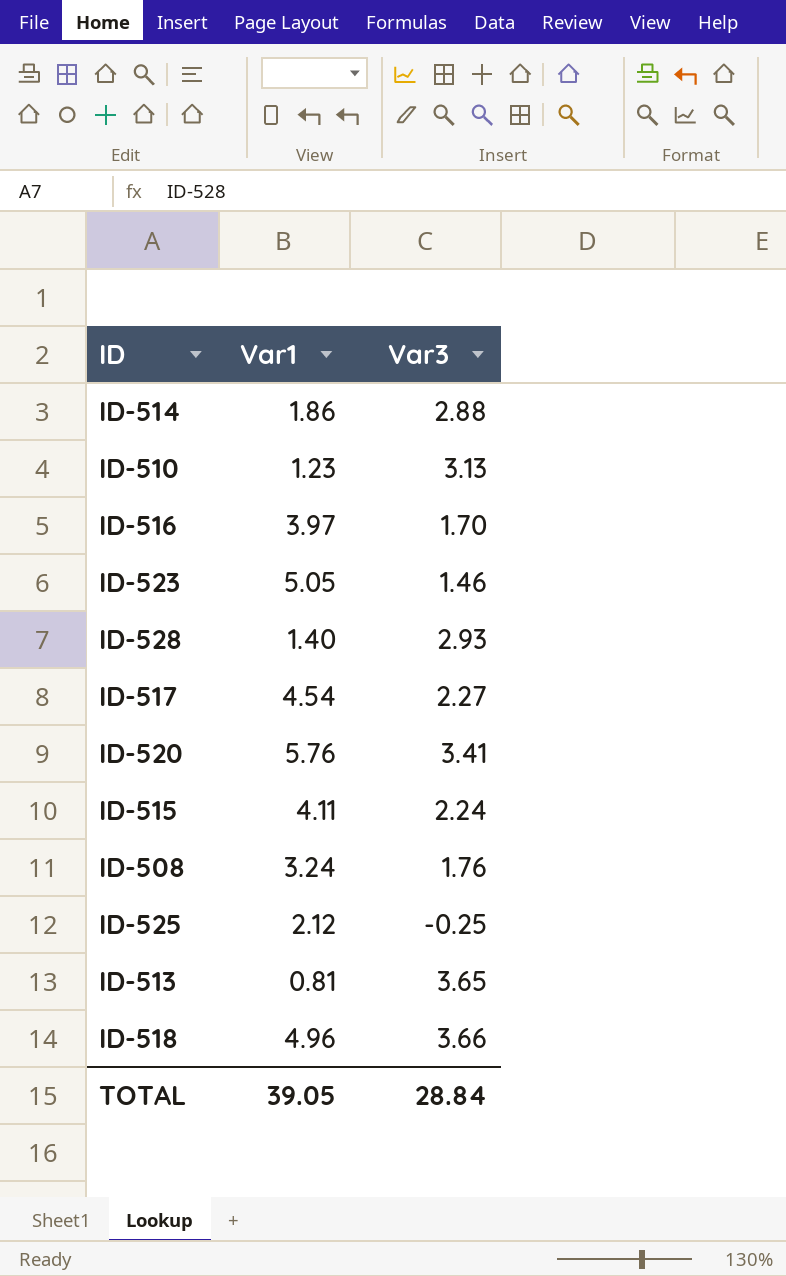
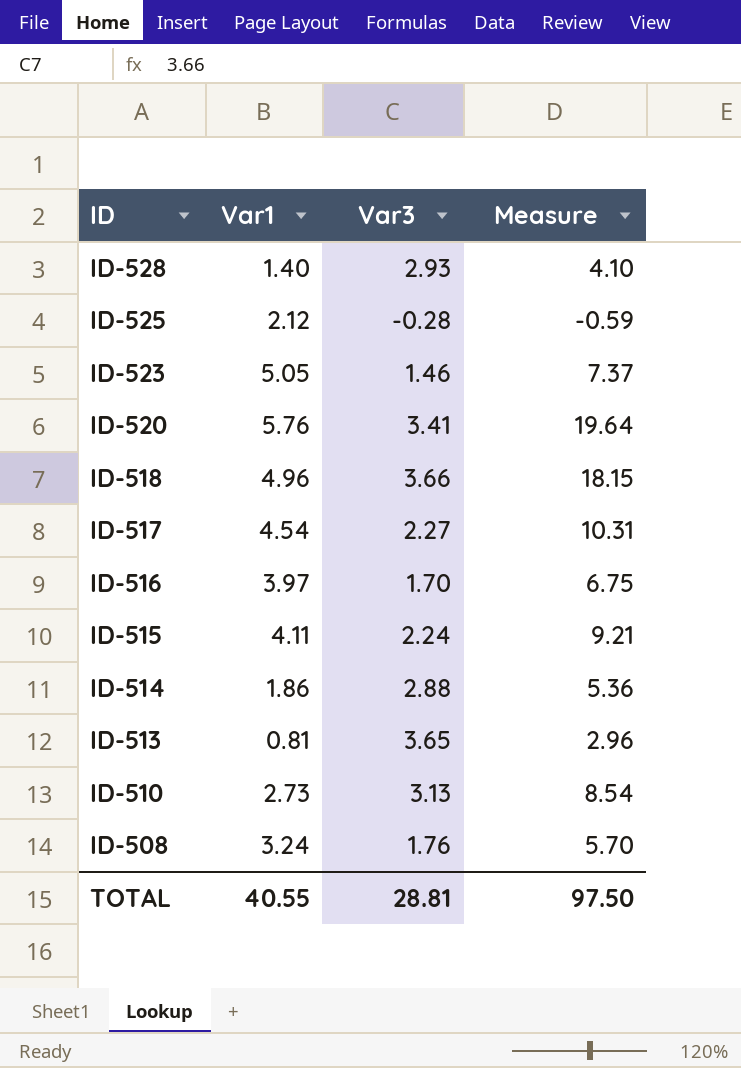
row order: none -> ID descending
column Measure | formula: none -> [Var1] * [Var3]
ID-525 | Var3: -0.25 -> -0.28
ID-510 | Var1: 1.23 -> 2.73
TOTAL | Var1: 39.05 -> 40.55
TOTAL | Var3: 28.84 -> 28.81

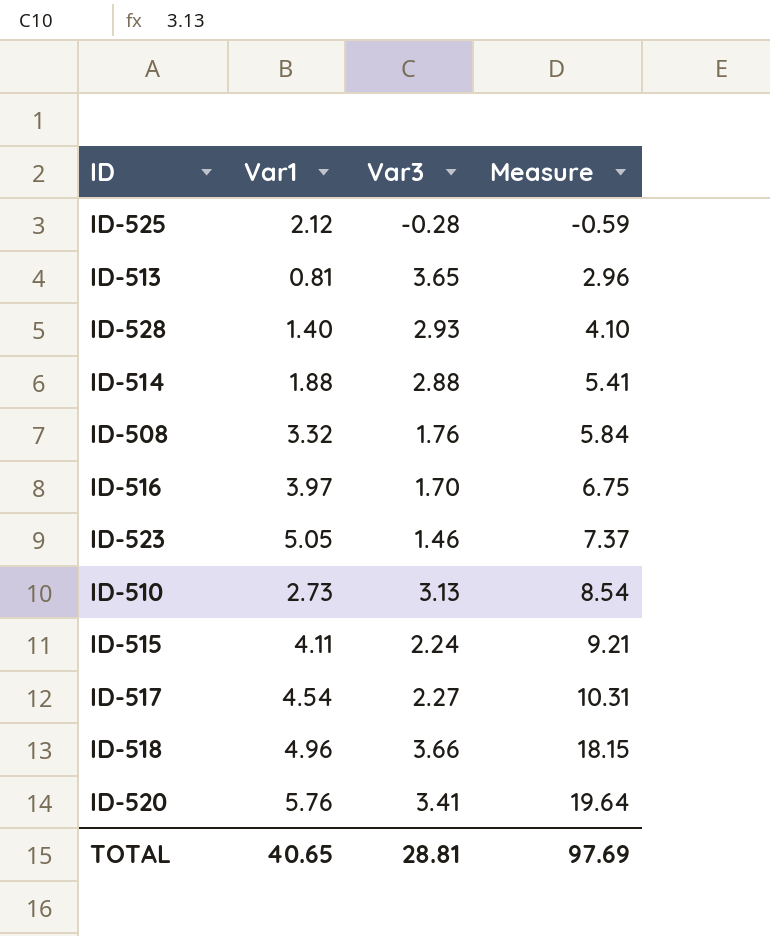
row order: ID descending -> Measure ascending
ID-514 | Var1: 1.86 -> 1.88
ID-514 | Measure: 5.36 -> 5.41
ID-508 | Var1: 3.24 -> 3.32
ID-508 | Measure: 5.70 -> 5.84
TOTAL | Var1: 40.55 -> 40.65
TOTAL | Measure: 97.50 -> 97.69

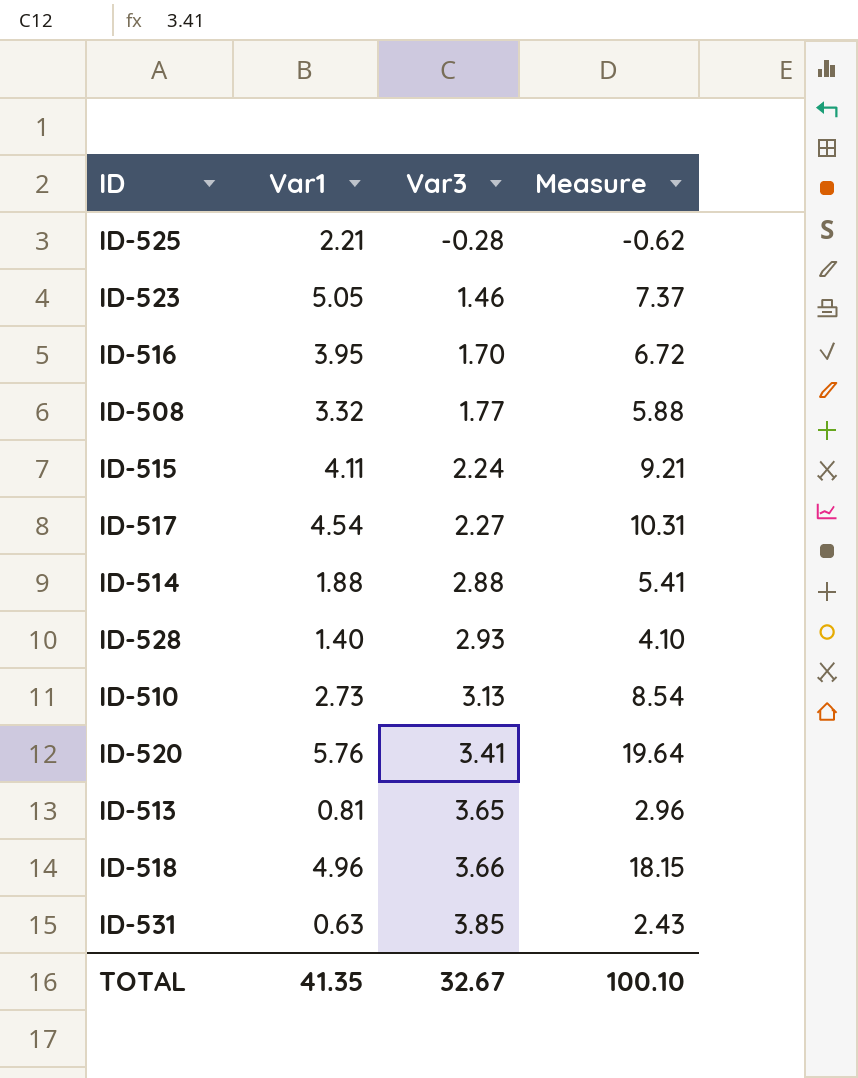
row order: Measure ascending -> Var3 ascending
ID-525 | Var1: 2.12 -> 2.21
ID-525 | Measure: -0.59 -> -0.62
ID-516 | Var1: 3.97 -> 3.95
ID-516 | Measure: 6.75 -> 6.72
ID-508 | Var3: 1.76 -> 1.77
ID-508 | Measure: 5.84 -> 5.88
row ID-531: none -> 0.63 | 3.85 | 2.43
TOTAL | Var1: 40.65 -> 41.35
TOTAL | Var3: 28.81 -> 32.67
TOTAL | Measure: 97.69 -> 100.10

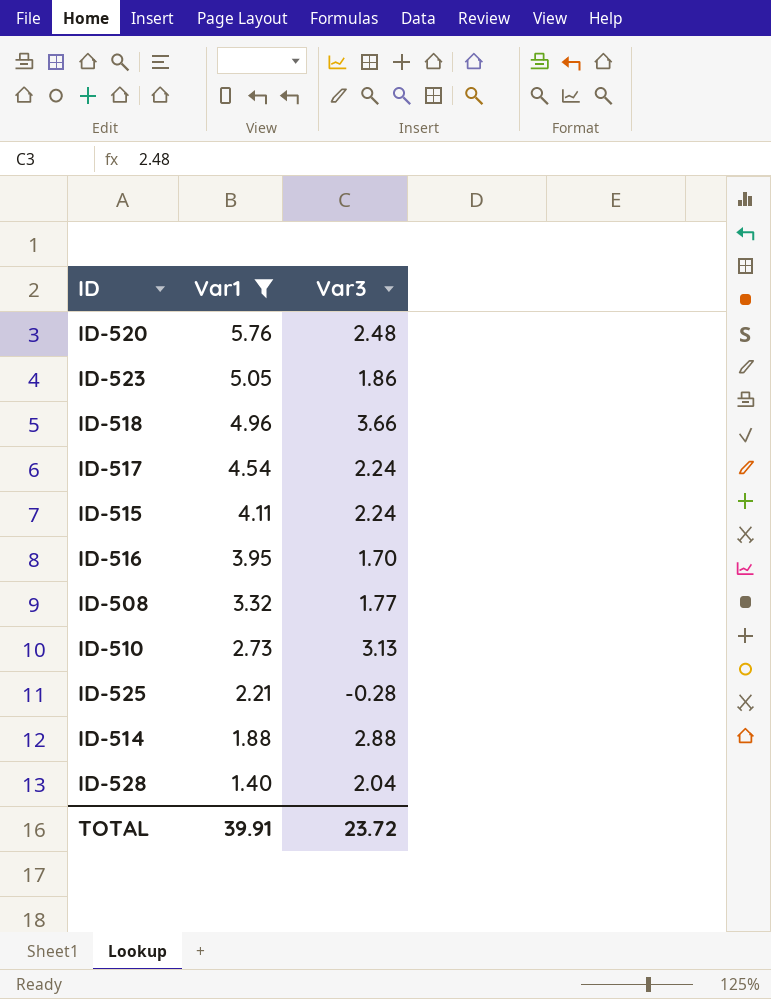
filter: none -> Var1 >= 1.40
row order: Var3 ascending -> Var1 descending
column Measure | formula: [Var1] * [Var3] -> none
ID-520 | Var3: 3.41 -> 2.48
ID-523 | Var3: 1.46 -> 1.86
ID-517 | Var3: 2.27 -> 2.24
ID-528 | Var3: 2.93 -> 2.04
TOTAL | Var1: 41.35 -> 39.91
TOTAL | Var3: 32.67 -> 23.72

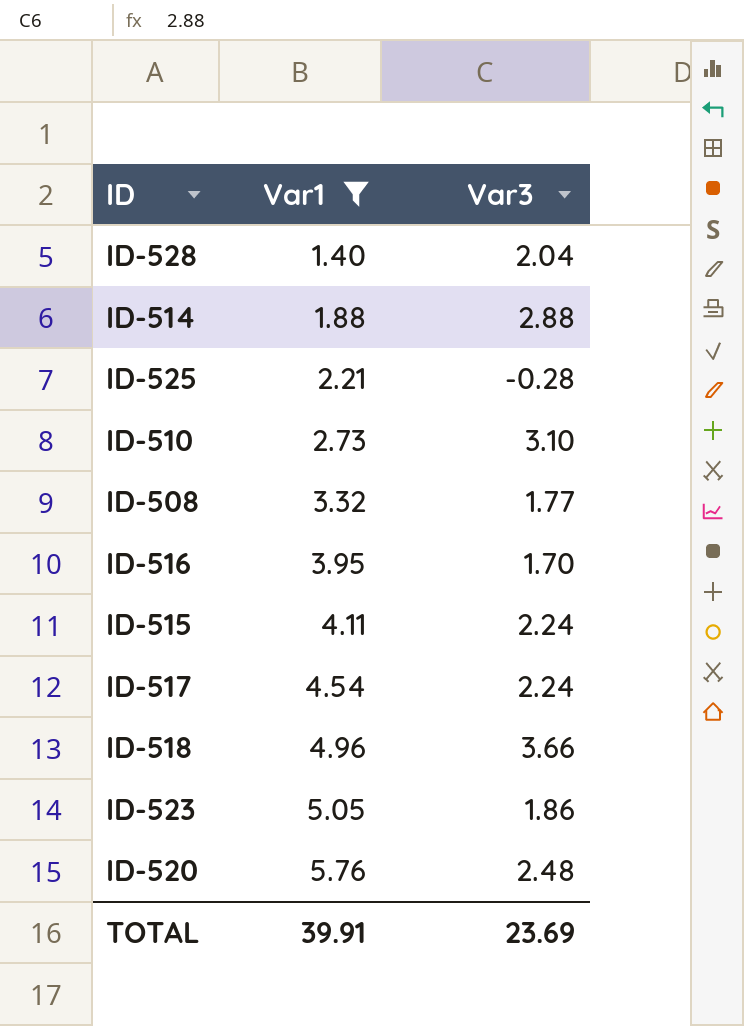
row order: Var1 descending -> Var1 ascending
ID-510 | Var3: 3.13 -> 3.10
TOTAL | Var3: 23.72 -> 23.69

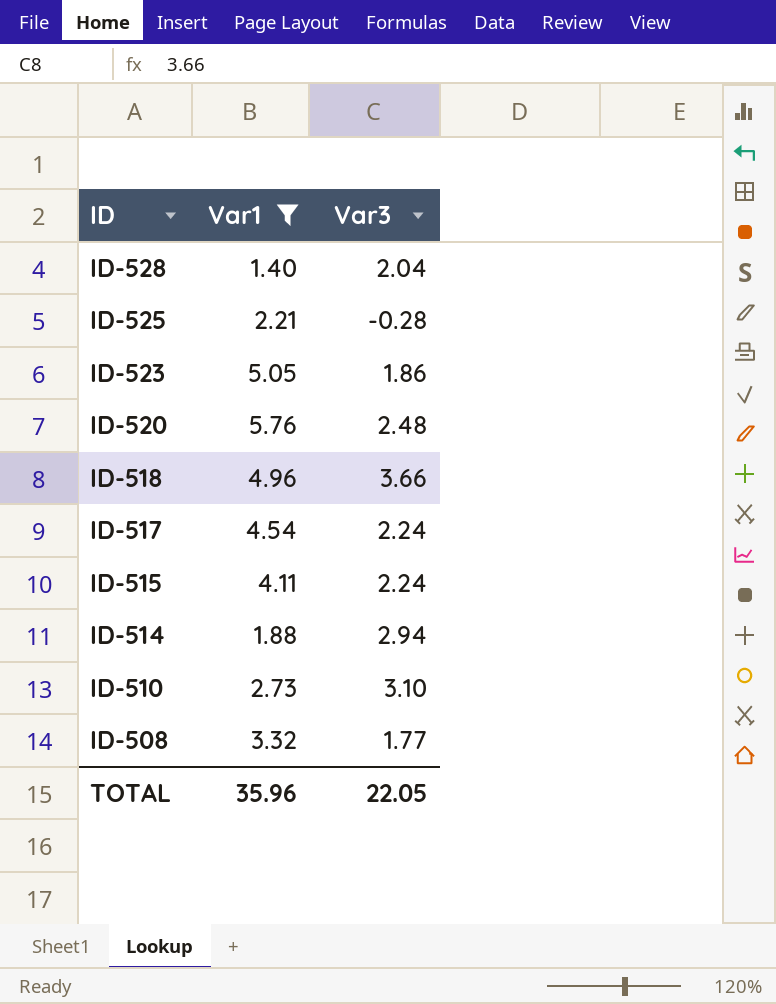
row order: Var1 ascending -> ID descending
row ID-516: 3.95 | 1.70 -> none
ID-514 | Var3: 2.88 -> 2.94
TOTAL | Var1: 39.91 -> 35.96
TOTAL | Var3: 23.69 -> 22.05

